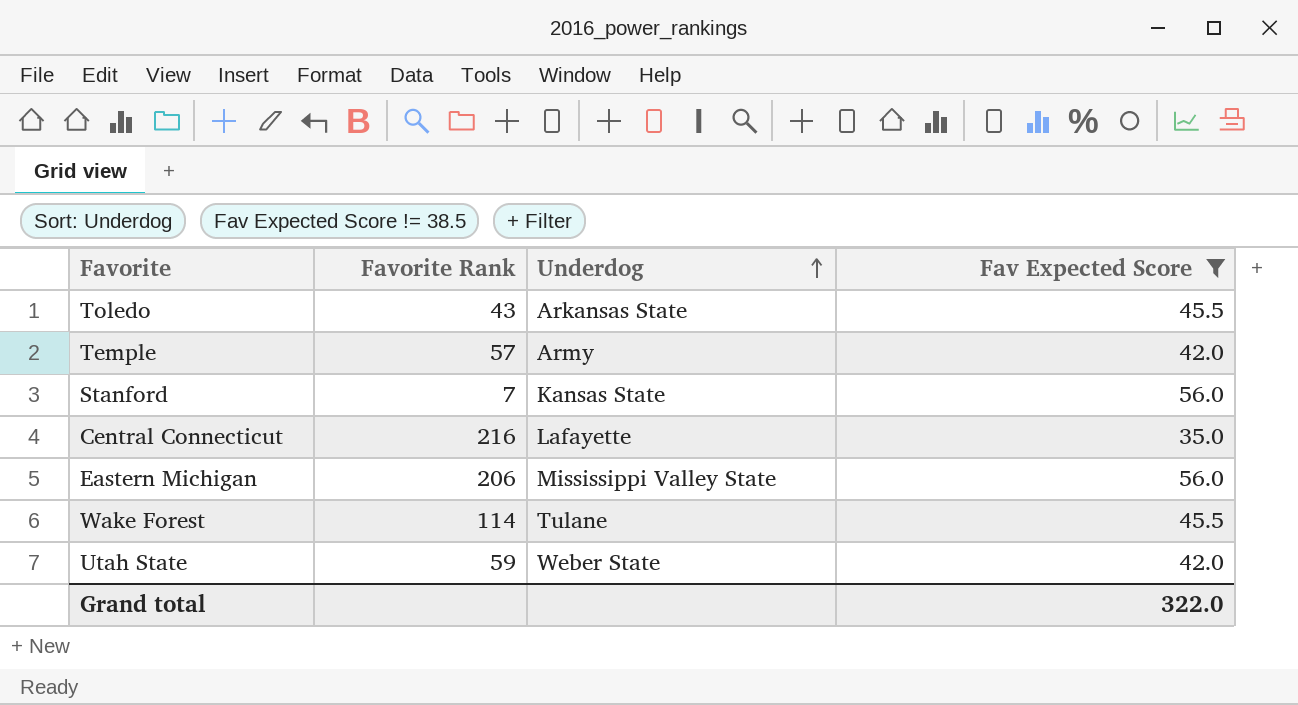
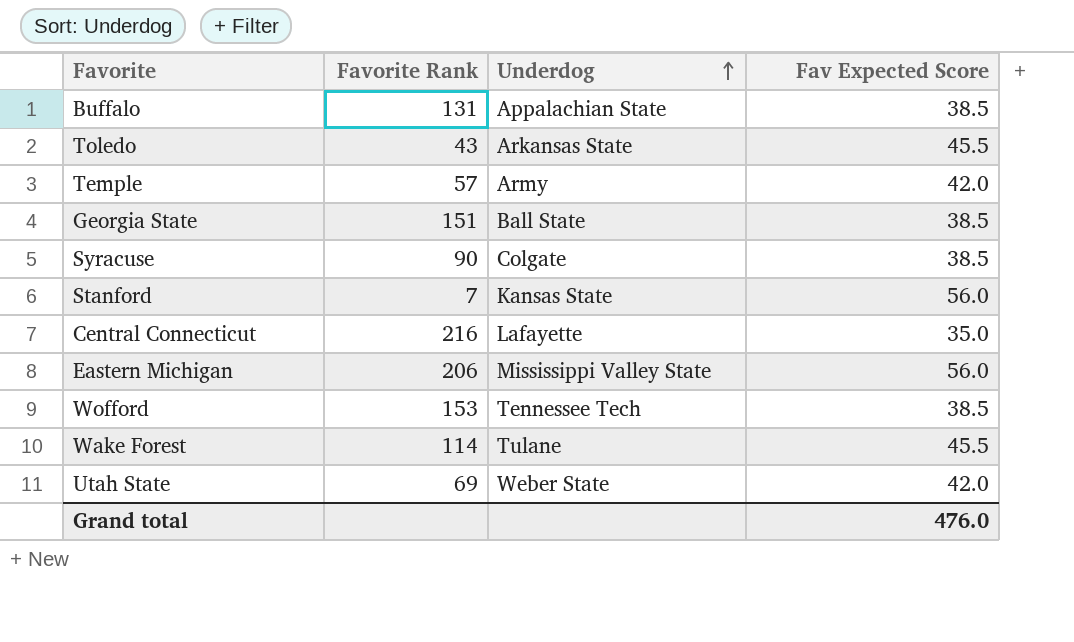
filter: Fav Expected Score != 38.5 -> none
Utah State | Favorite Rank: 59 -> 69
Grand total | Fav Expected Score: 322.0 -> 476.0

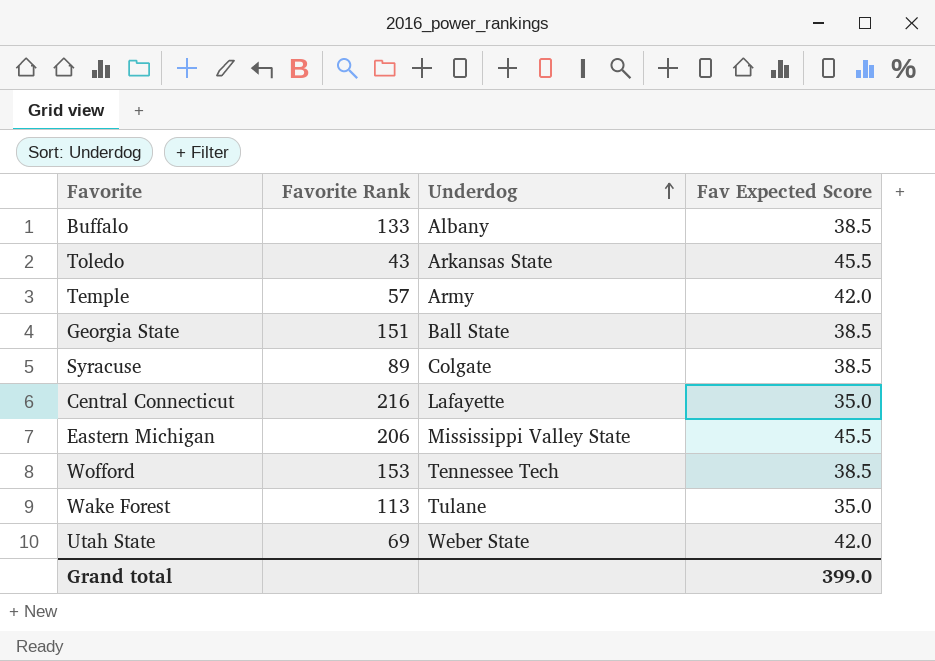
row Stanford: 7 | Kansas State | 56.0 -> none
Buffalo | Favorite Rank: 131 -> 133
Buffalo | Underdog: Appalachian State -> Albany
Syracuse | Favorite Rank: 90 -> 89
Eastern Michigan | Fav Expected Score: 56.0 -> 45.5
Wake Forest | Favorite Rank: 114 -> 113
Wake Forest | Fav Expected Score: 45.5 -> 35.0
Grand total | Fav Expected Score: 476.0 -> 399.0

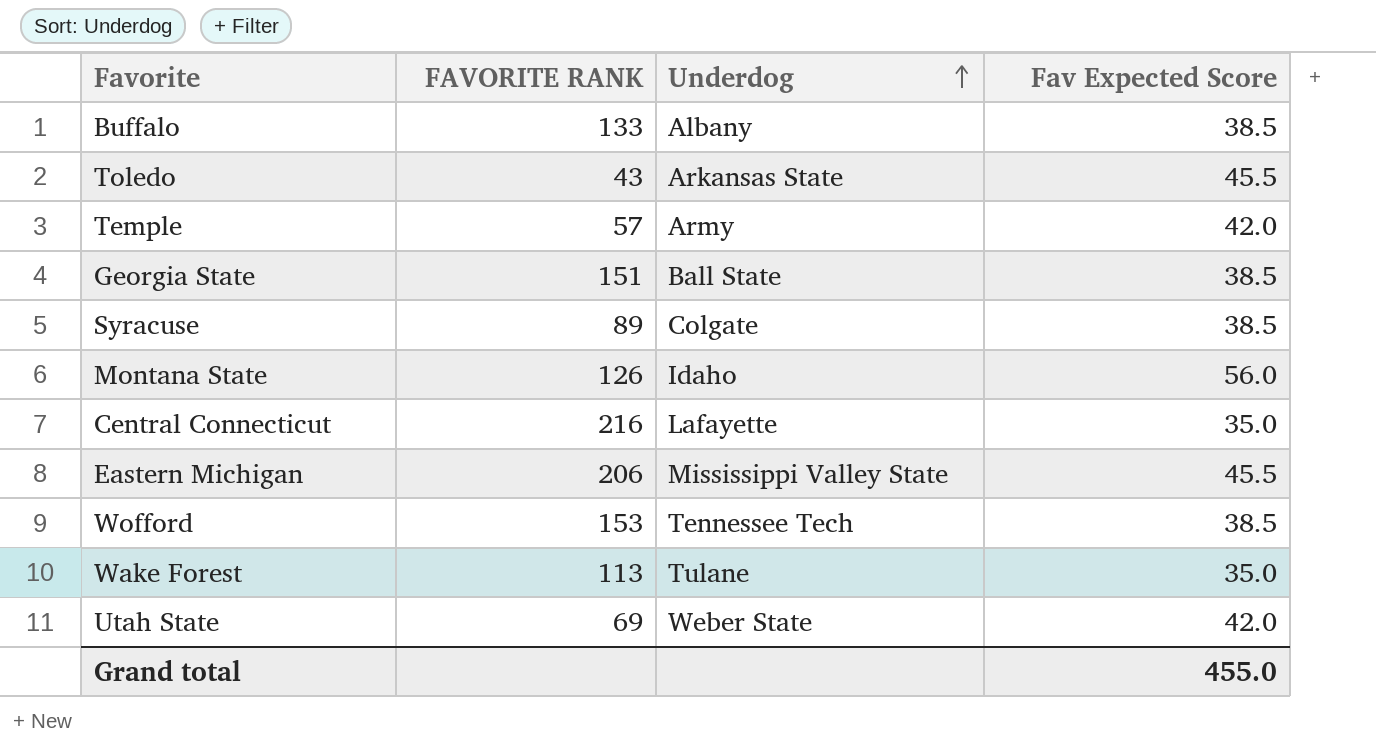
column name: Favorite Rank -> FAVORITE RANK
row Montana State: none -> 126 | Idaho | 56.0
Grand total | Fav Expected Score: 399.0 -> 455.0

